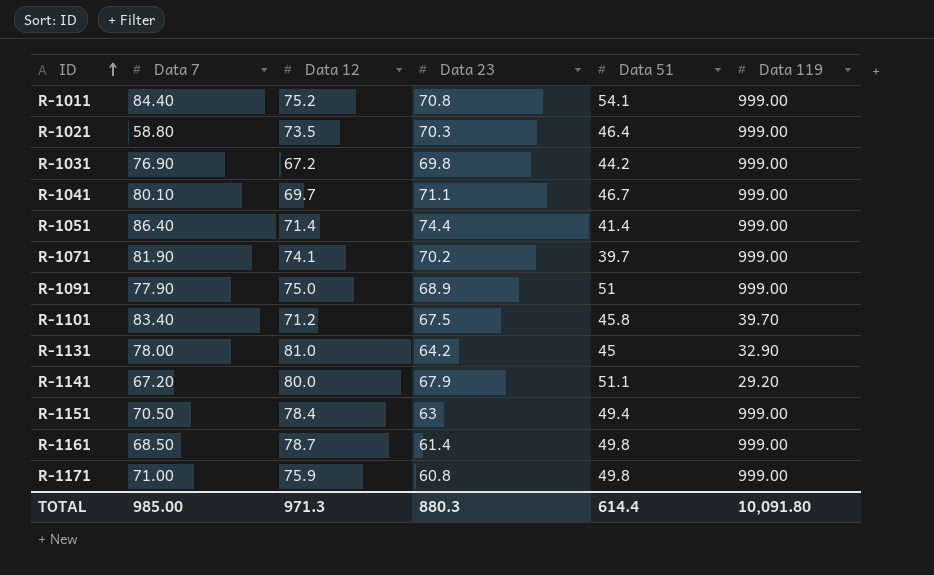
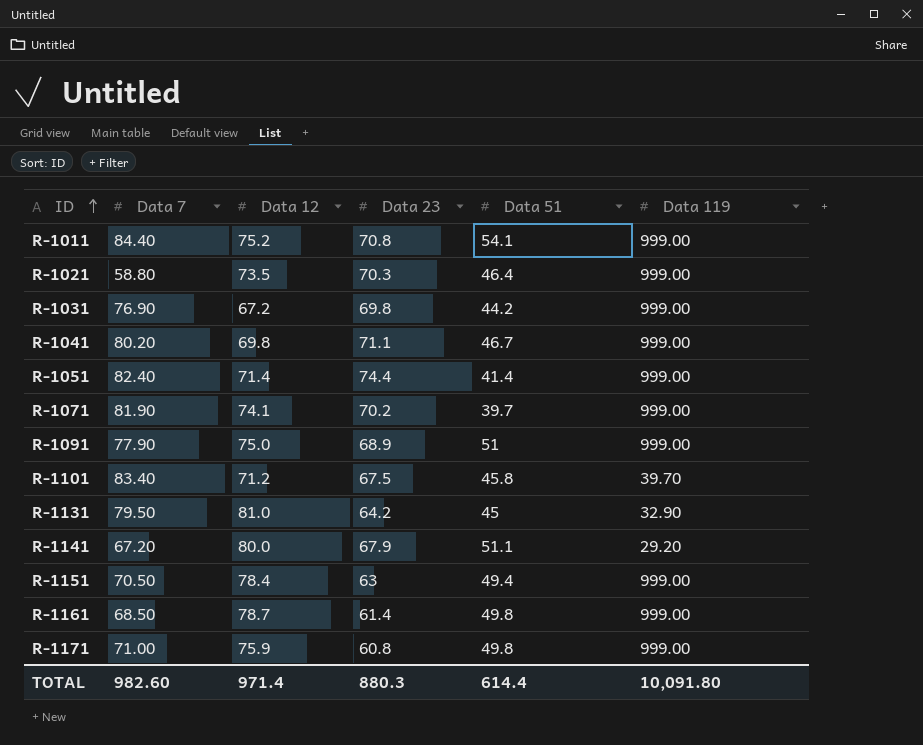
R-1041 | Data 7: 80.10 -> 80.20
R-1041 | Data 12: 69.7 -> 69.8
R-1051 | Data 7: 86.40 -> 82.40
R-1131 | Data 7: 78.00 -> 79.50
TOTAL | Data 7: 985.00 -> 982.60
TOTAL | Data 12: 971.3 -> 971.4

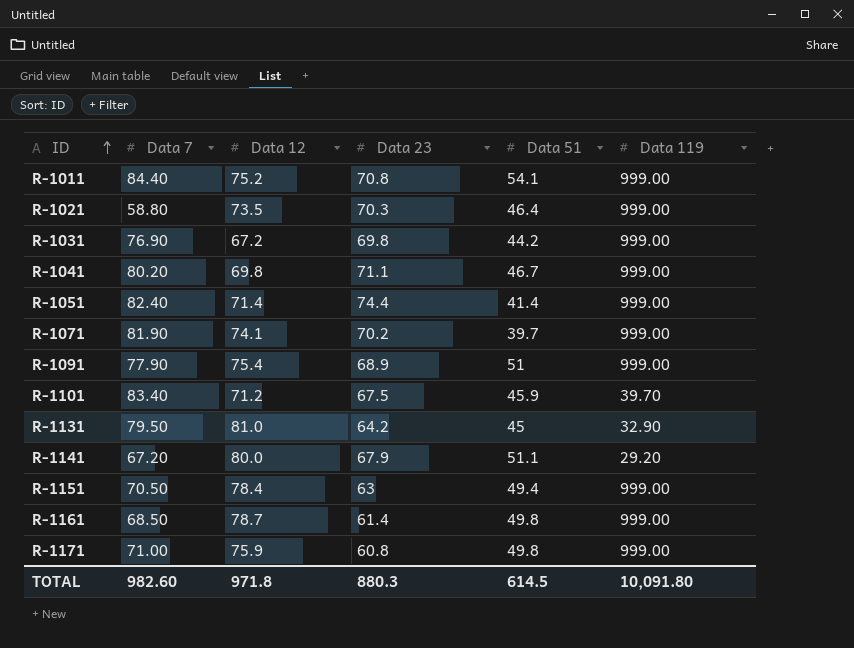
R-1091 | Data 12: 75.0 -> 75.4
R-1101 | Data 51: 45.8 -> 45.9
TOTAL | Data 12: 971.4 -> 971.8
TOTAL | Data 51: 614.4 -> 614.5

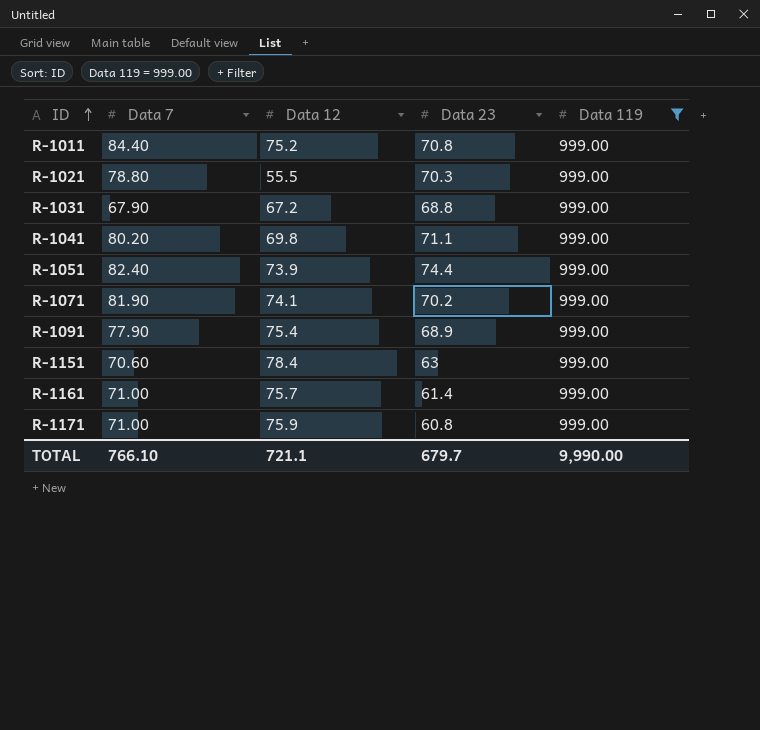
filter: none -> Data 119 = 999.00
column Data 51 | position: 5 -> none
R-1021 | Data 7: 58.80 -> 78.80
R-1021 | Data 12: 73.5 -> 55.5
R-1031 | Data 7: 76.90 -> 67.90
R-1031 | Data 23: 69.8 -> 68.8
R-1051 | Data 12: 71.4 -> 73.9
R-1151 | Data 7: 70.50 -> 70.60
R-1161 | Data 7: 68.50 -> 71.00
R-1161 | Data 12: 78.7 -> 75.7
TOTAL | Data 7: 982.60 -> 766.10
TOTAL | Data 12: 971.8 -> 721.1
TOTAL | Data 23: 880.3 -> 679.7
TOTAL | Data 119: 10,091.80 -> 9,990.00

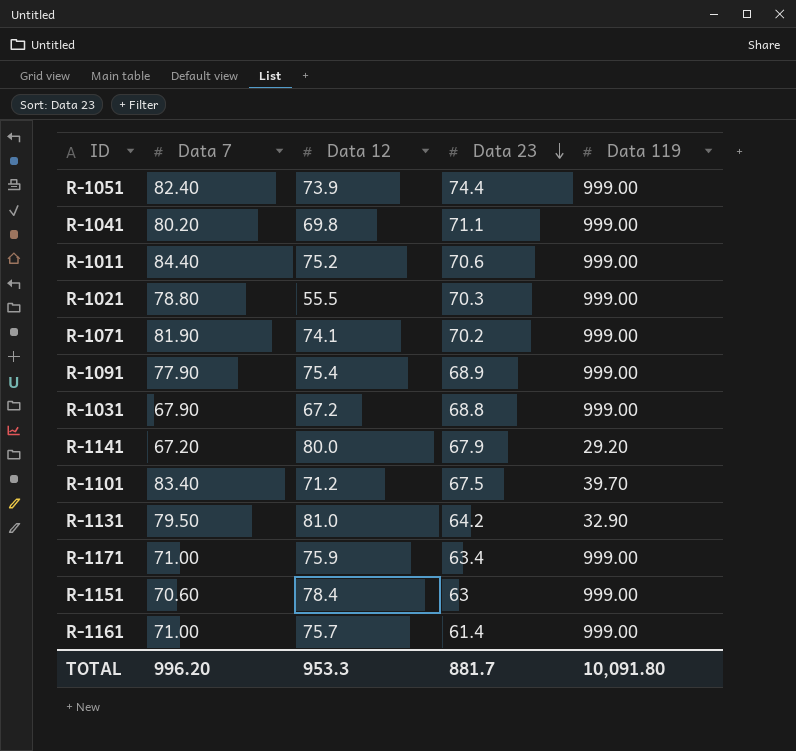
filter: Data 119 = 999.00 -> none
row order: ID ascending -> Data 23 descending
R-1011 | Data 23: 70.8 -> 70.6
R-1171 | Data 23: 60.8 -> 63.4
TOTAL | Data 7: 766.10 -> 996.20
TOTAL | Data 12: 721.1 -> 953.3
TOTAL | Data 23: 679.7 -> 881.7
TOTAL | Data 119: 9,990.00 -> 10,091.80

